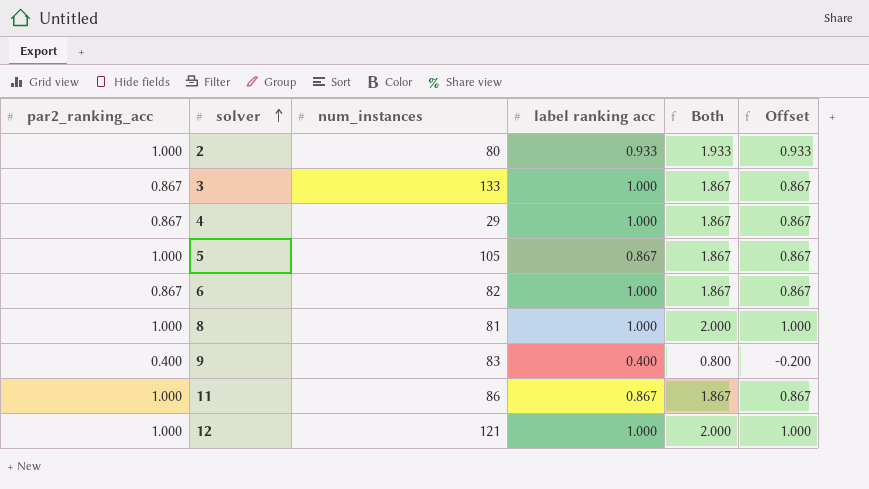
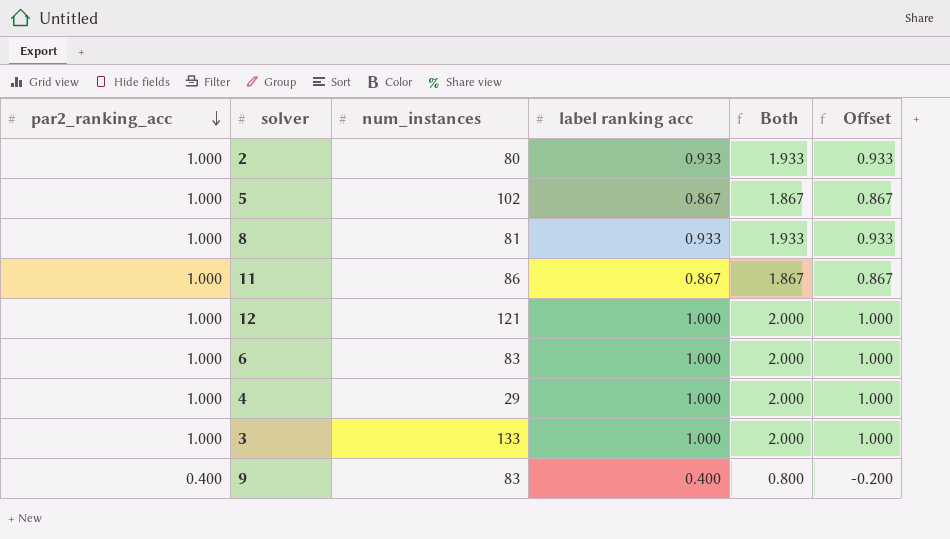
row order: solver ascending -> par2_ranking_acc descending
5 | num_instances: 105 -> 102
8 | label ranking acc: 1.000 -> 0.933
8 | Both: 2.000 -> 1.933
8 | Offset: 1.000 -> 0.933
6 | par2_ranking_acc: 0.867 -> 1.000
6 | num_instances: 82 -> 83
6 | Both: 1.867 -> 2.000
6 | Offset: 0.867 -> 1.000
4 | par2_ranking_acc: 0.867 -> 1.000
4 | Both: 1.867 -> 2.000
4 | Offset: 0.867 -> 1.000
3 | par2_ranking_acc: 0.867 -> 1.000
3 | Both: 1.867 -> 2.000
3 | Offset: 0.867 -> 1.000

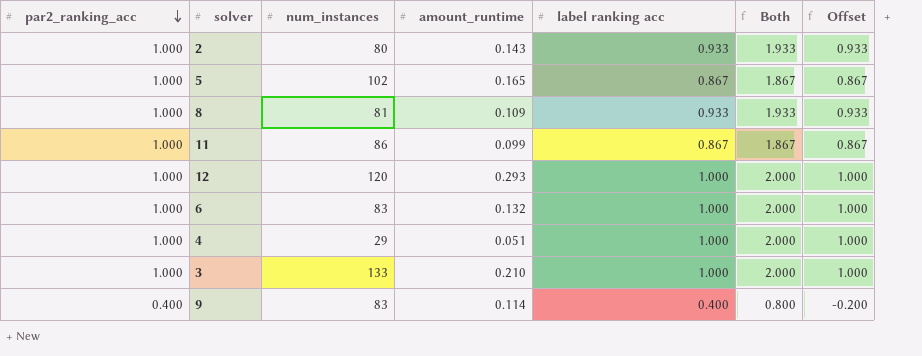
column amount_runtime | position: none -> 4
12 | num_instances: 121 -> 120

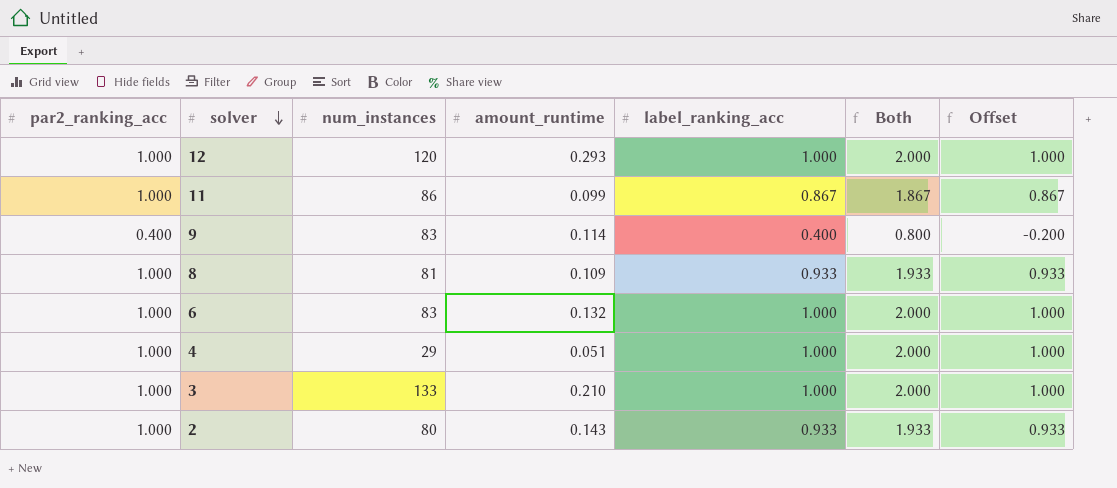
row order: par2_ranking_acc descending -> solver descending
column name: label ranking acc -> label_ranking_acc
row 5: 1.000 | 102 | 0.165 | 0.867 | 1.867 | 0.867 -> none

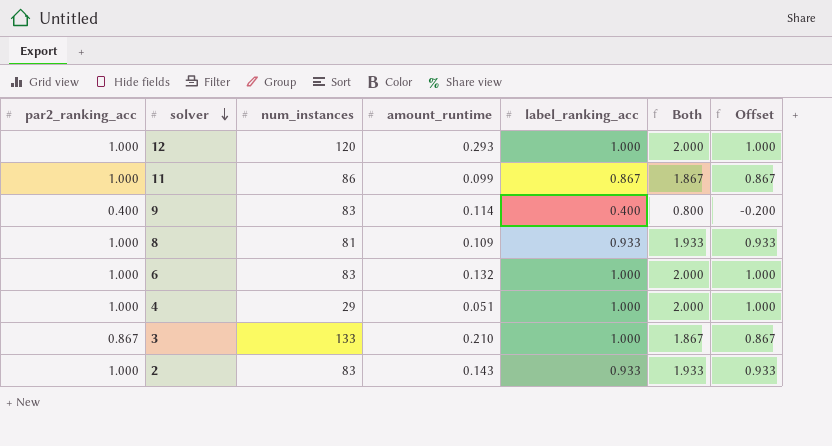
3 | par2_ranking_acc: 1.000 -> 0.867
3 | Both: 2.000 -> 1.867
3 | Offset: 1.000 -> 0.867
2 | num_instances: 80 -> 83

